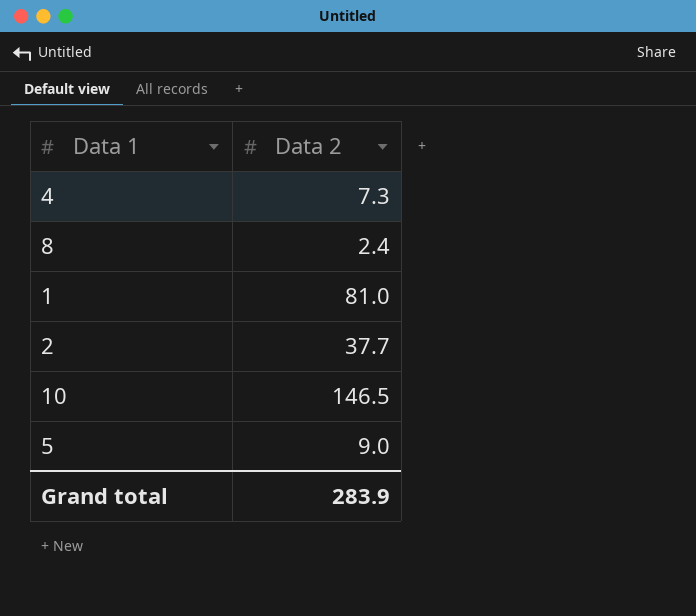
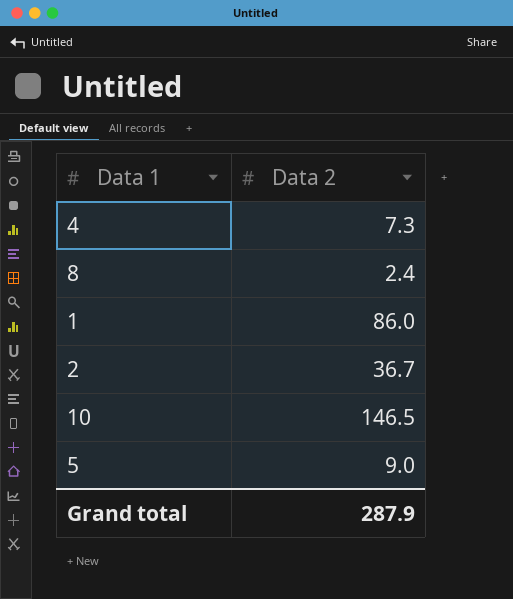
1 | Data 2: 81.0 -> 86.0
2 | Data 2: 37.7 -> 36.7
Grand total | Data 2: 283.9 -> 287.9

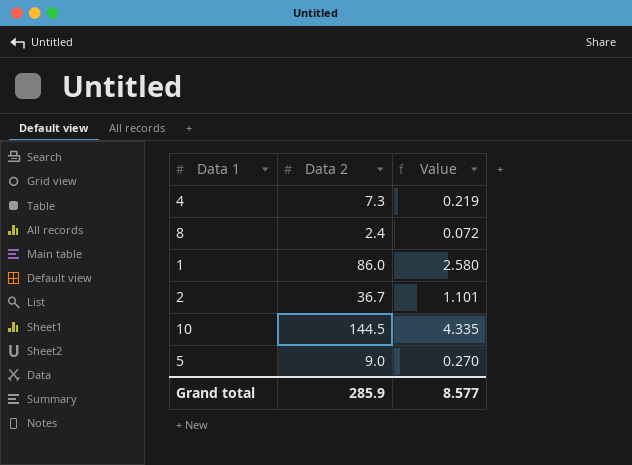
column Value | formula: none -> [Data 2] * 0.03
10 | Data 2: 146.5 -> 144.5
Grand total | Data 2: 287.9 -> 285.9

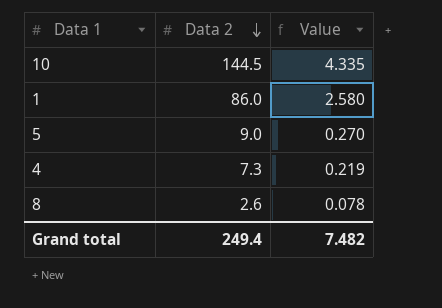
row order: none -> Data 2 descending
row 2: 36.7 | 1.101 -> none
8 | Data 2: 2.4 -> 2.6
8 | Value: 0.072 -> 0.078
Grand total | Data 2: 285.9 -> 249.4
Grand total | Value: 8.577 -> 7.482

